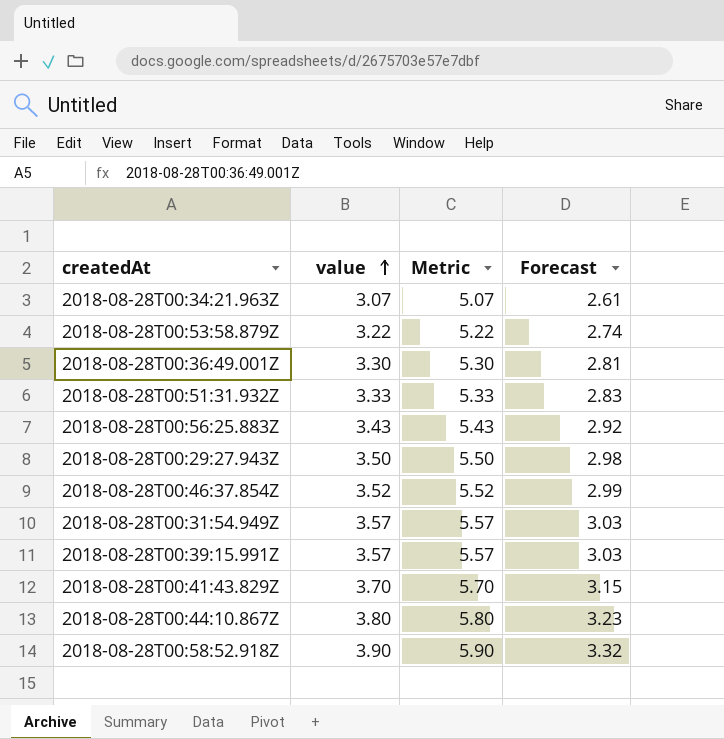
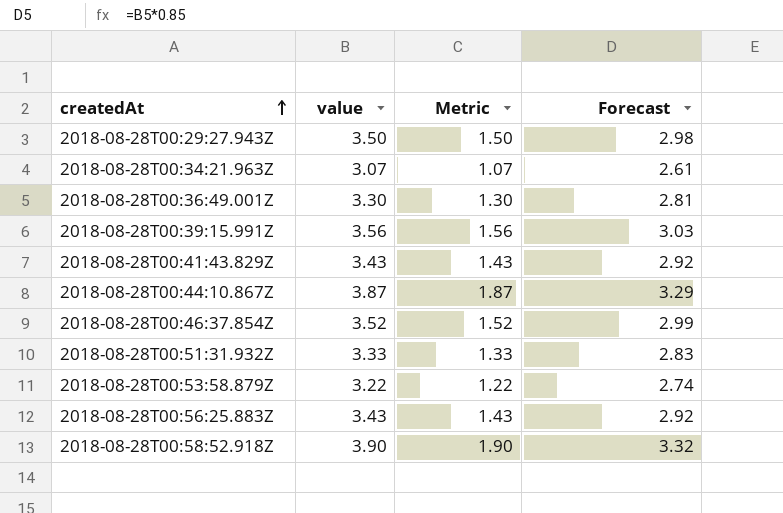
row order: value ascending -> createdAt ascending
column Metric | formula: [value] + 2 -> [value] - 2
row 2018-08-28T00:31:54.949Z: 3.57 | 5.57 | 3.03 -> none
2018-08-28T00:39:15.991Z | value: 3.57 -> 3.56
2018-08-28T00:41:43.829Z | value: 3.70 -> 3.43
2018-08-28T00:41:43.829Z | Forecast: 3.15 -> 2.92
2018-08-28T00:44:10.867Z | value: 3.80 -> 3.87
2018-08-28T00:44:10.867Z | Forecast: 3.23 -> 3.29

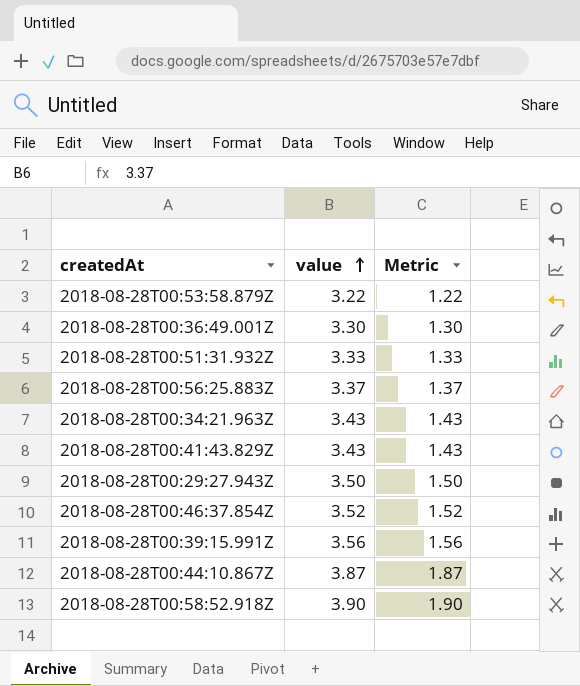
row order: createdAt ascending -> value ascending
column Forecast | formula: [value] * 0.85 -> none
2018-08-28T00:56:25.883Z | value: 3.43 -> 3.37
2018-08-28T00:56:25.883Z | Metric: 1.43 -> 1.37
2018-08-28T00:34:21.963Z | value: 3.07 -> 3.43
2018-08-28T00:34:21.963Z | Metric: 1.07 -> 1.43

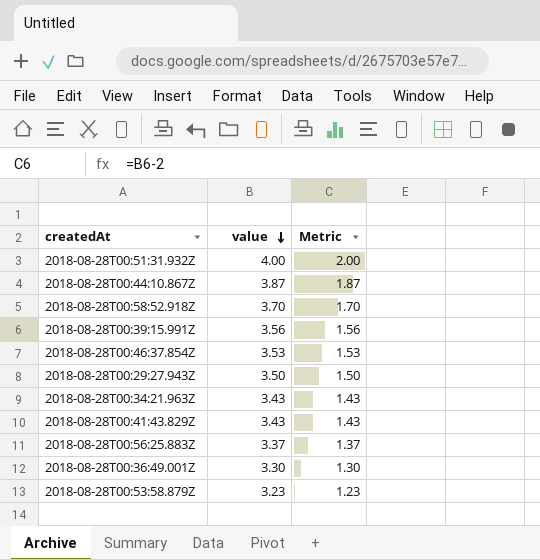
row order: value ascending -> value descending
2018-08-28T00:51:31.932Z | value: 3.33 -> 4.00
2018-08-28T00:51:31.932Z | Metric: 1.33 -> 2.00
2018-08-28T00:58:52.918Z | value: 3.90 -> 3.70
2018-08-28T00:58:52.918Z | Metric: 1.90 -> 1.70
2018-08-28T00:46:37.854Z | value: 3.52 -> 3.53
2018-08-28T00:46:37.854Z | Metric: 1.52 -> 1.53
2018-08-28T00:53:58.879Z | value: 3.22 -> 3.23
2018-08-28T00:53:58.879Z | Metric: 1.22 -> 1.23

